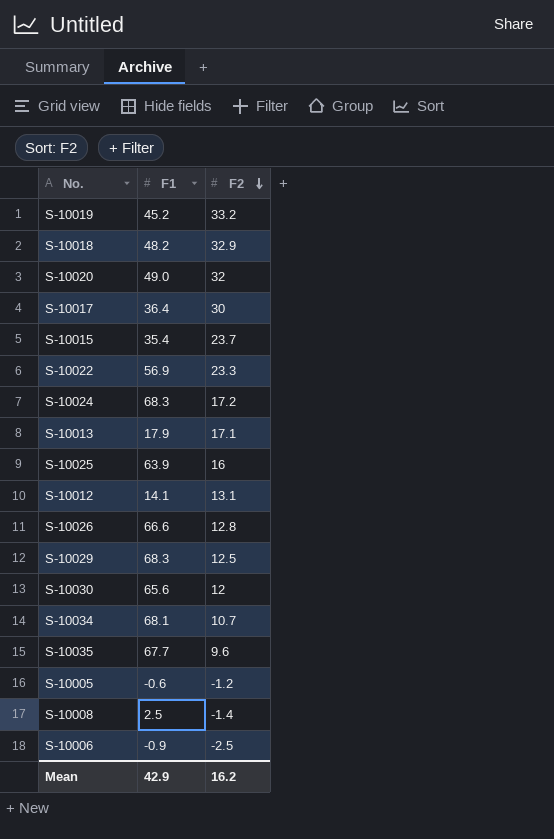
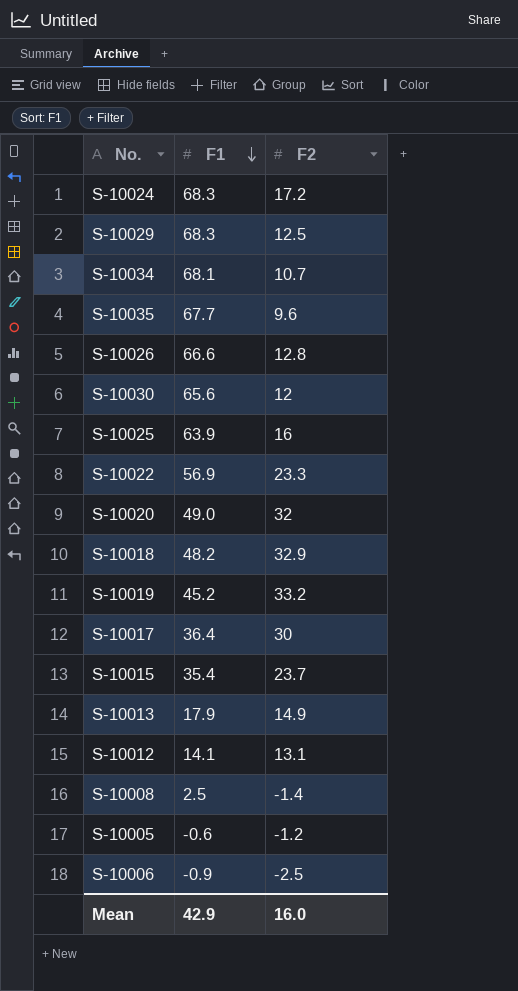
row order: F2 descending -> F1 descending
S-10013 | F2: 17.1 -> 14.9
Mean | F2: 16.2 -> 16.0

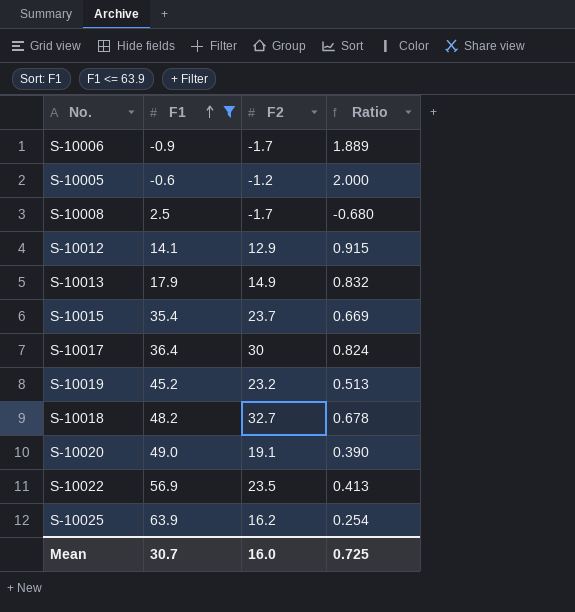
filter: none -> F1 <= 63.9
row order: F1 descending -> F1 ascending
column Ratio | formula: none -> [F2] / [F1]
S-10006 | F2: -2.5 -> -1.7
S-10008 | F2: -1.4 -> -1.7
S-10012 | F2: 13.1 -> 12.9
S-10019 | F2: 33.2 -> 23.2
S-10018 | F2: 32.9 -> 32.7
S-10020 | F2: 32 -> 19.1
S-10022 | F2: 23.3 -> 23.5
S-10025 | F2: 16 -> 16.2
Mean | F1: 42.9 -> 30.7

